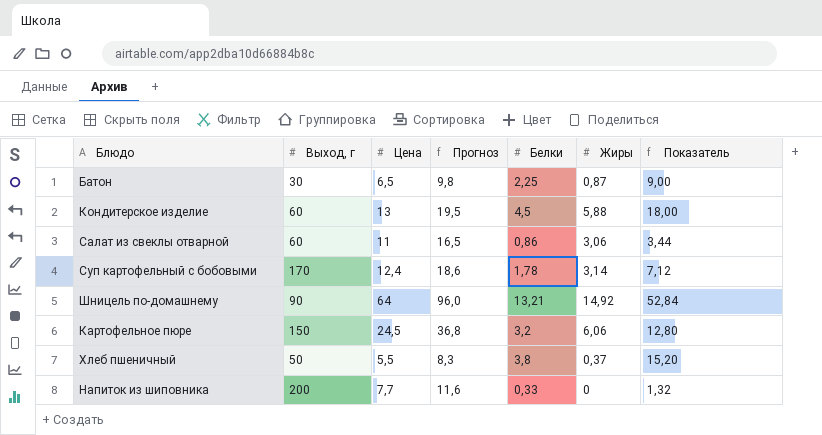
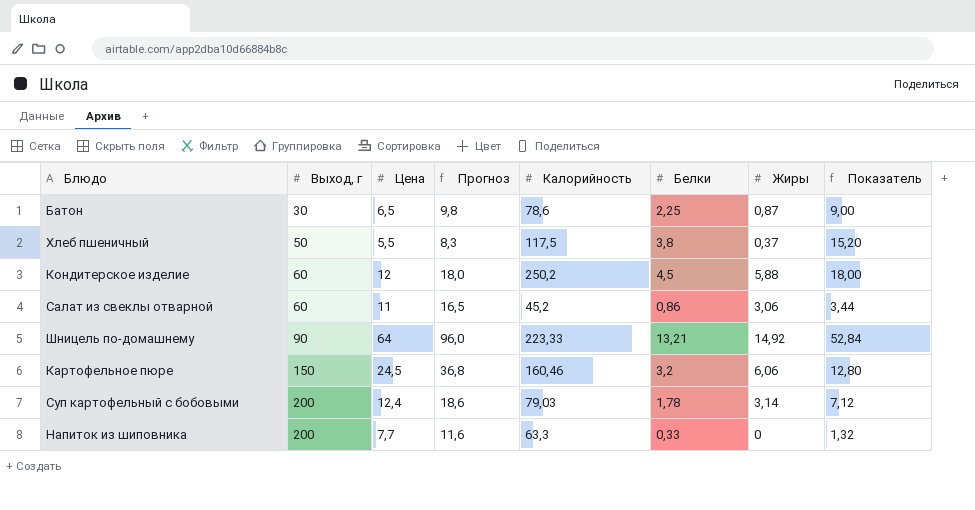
row order: none -> Выход, г ascending
column Калорийность | position: none -> 5
Кондитерское изделие | Цена: 13 -> 12
Кондитерское изделие | Прогноз: 19,5 -> 18,0
Суп картофельный с бобовыми | Выход, г: 170 -> 200

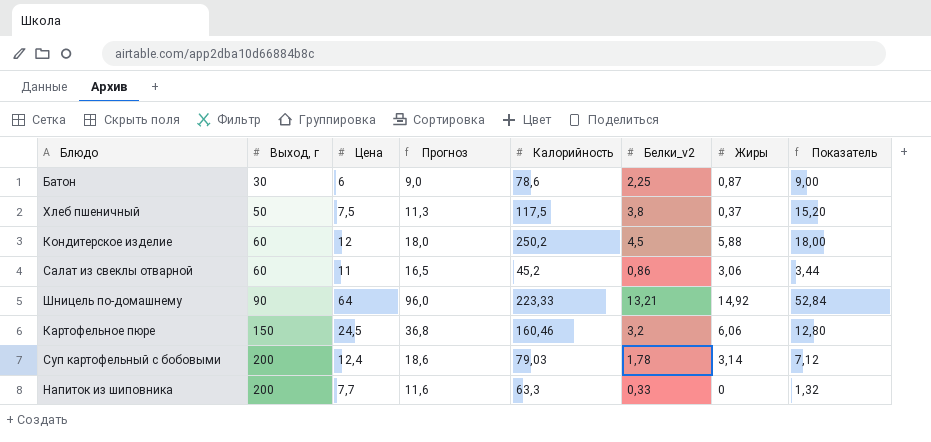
column name: Белки -> Белки_v2
Батон | Цена: 6,5 -> 6
Батон | Прогноз: 9,8 -> 9,0
Хлеб пшеничный | Цена: 5,5 -> 7,5
Хлеб пшеничный | Прогноз: 8,3 -> 11,3

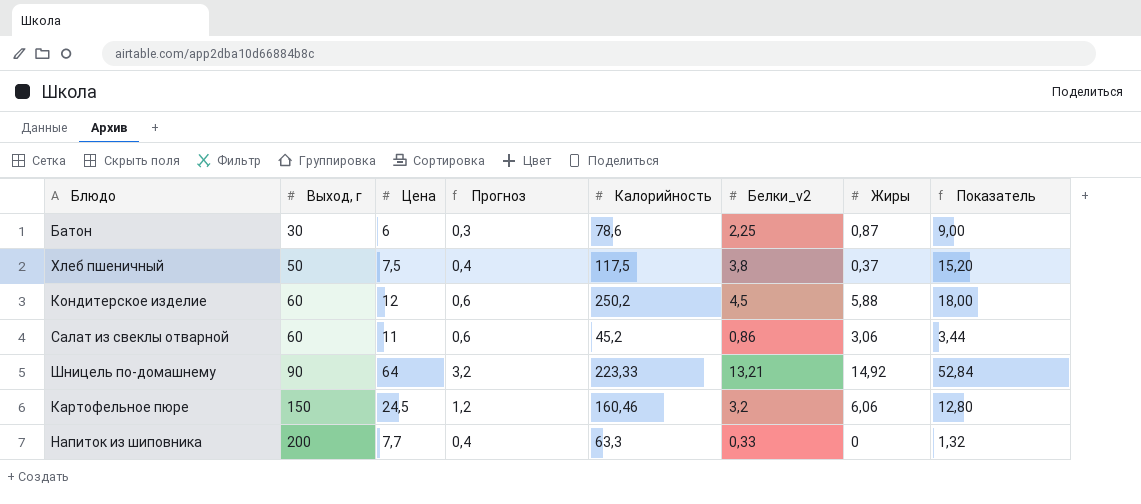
column Прогноз | formula: [Цена] * 1,5 -> [Цена] * 0,05
row Суп картофельный с бобовыми: 200 | 12,4 | 18,6 | 79,03 | 1,78 | 3,14 | 7,12 -> none

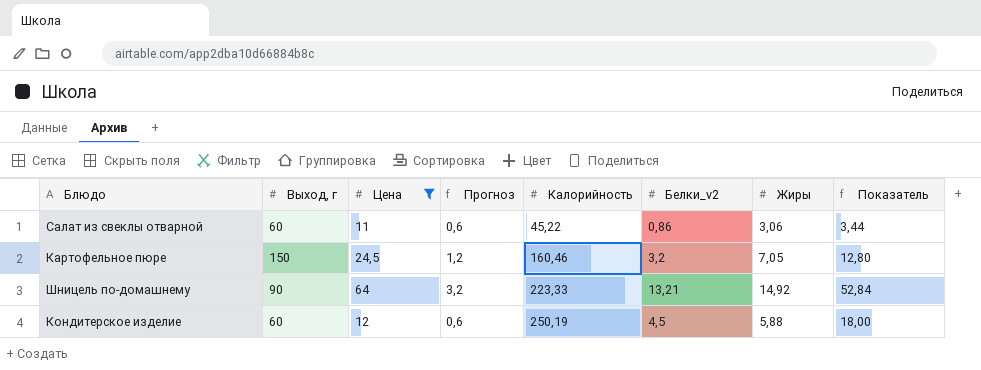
filter: none -> Цена >= 11
row order: Выход, г ascending -> Калорийность ascending
Салат из свеклы отварной | Калорийность: 45,2 -> 45,22
Картофельное пюре | Жиры: 6,06 -> 7,05
Кондитерское изделие | Калорийность: 250,2 -> 250,19

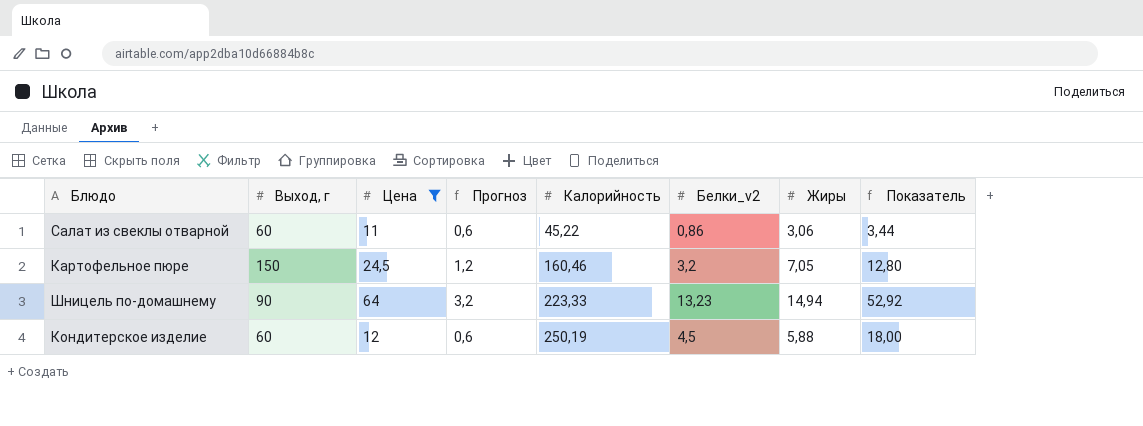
Шницель по-домашнему | Белки_v2: 13,21 -> 13,23
Шницель по-домашнему | Жиры: 14,92 -> 14,94
Шницель по-домашнему | Показатель: 52,84 -> 52,92

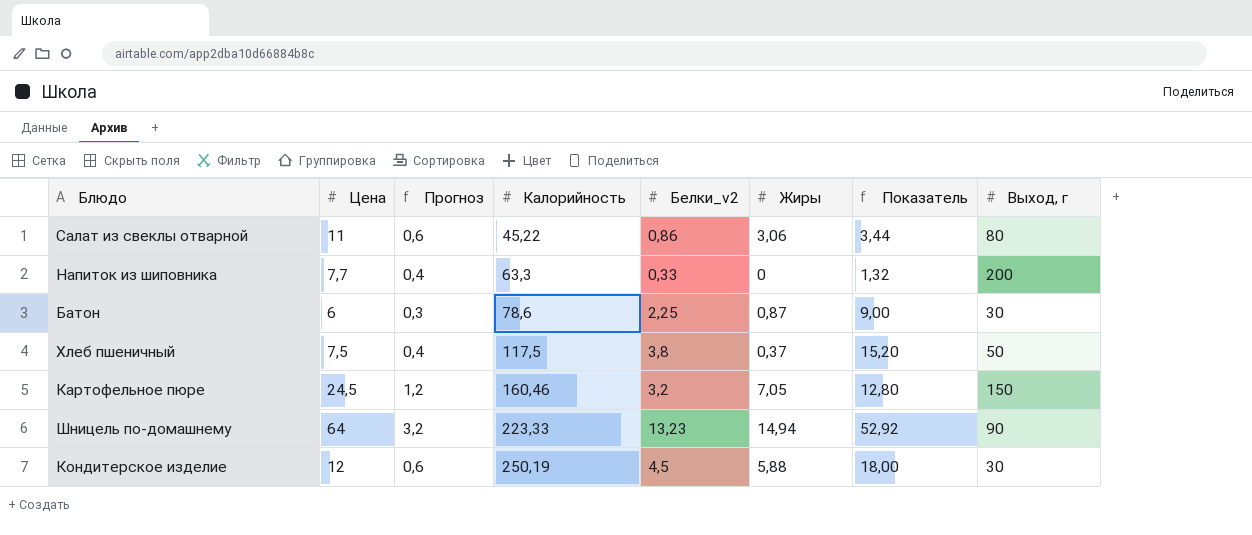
filter: Цена >= 11 -> none
column Выход, г | position: 2 -> 8
Салат из свеклы отварной | Выход, г: 60 -> 80
Кондитерское изделие | Выход, г: 60 -> 30

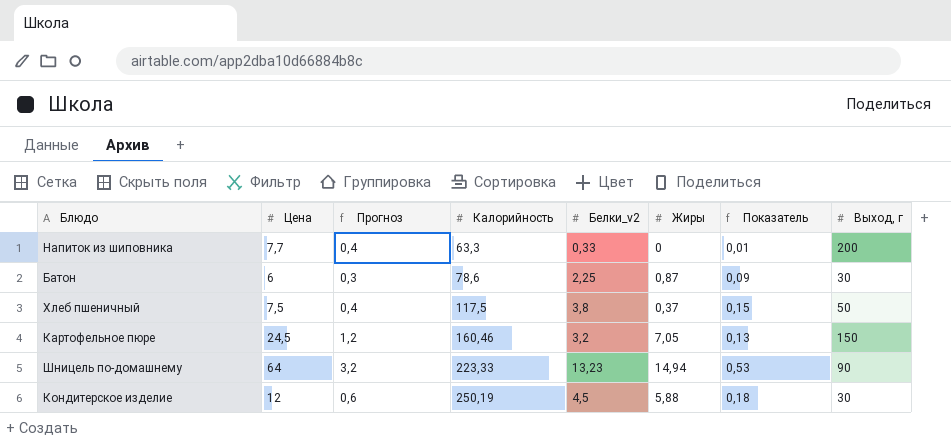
column Показатель | formula: [Белки_v2] * 4 -> [Белки_v2] * 0,04
row Салат из свеклы отварной: 11 | 0,6 | 45,22 | 0,86 | 3,06 | 3,44 | 80 -> none

